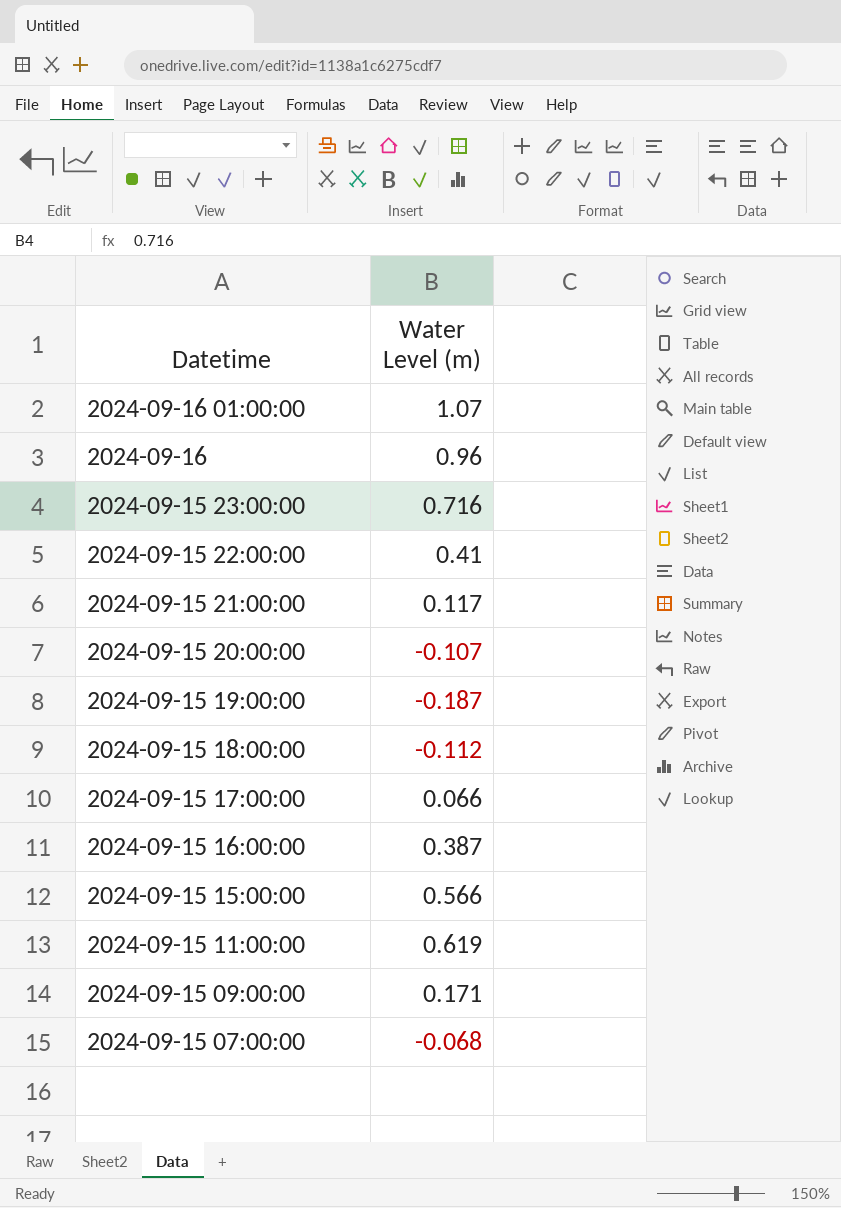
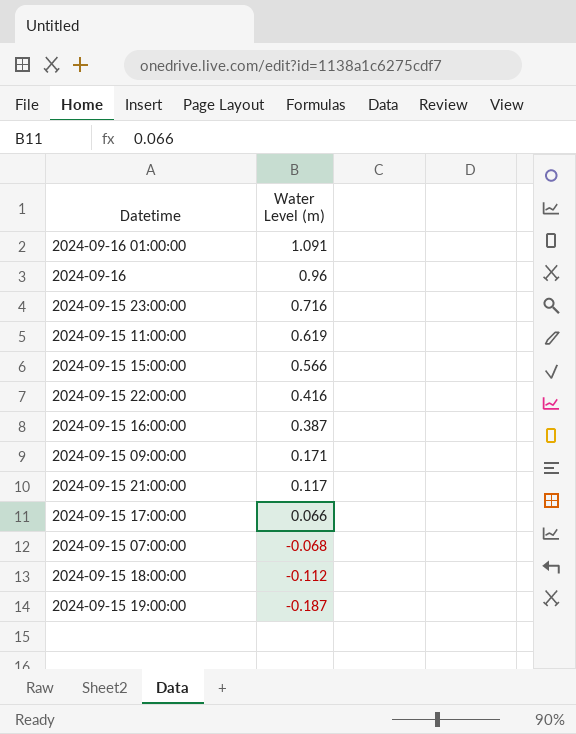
row order: Datetime descending -> Water Level (m) descending
row 2024-09-15 20:00:00: -0.107 -> none
2024-09-16 01:00:00 | Water Level (m): 1.07 -> 1.091
2024-09-15 22:00:00 | Water Level (m): 0.41 -> 0.416

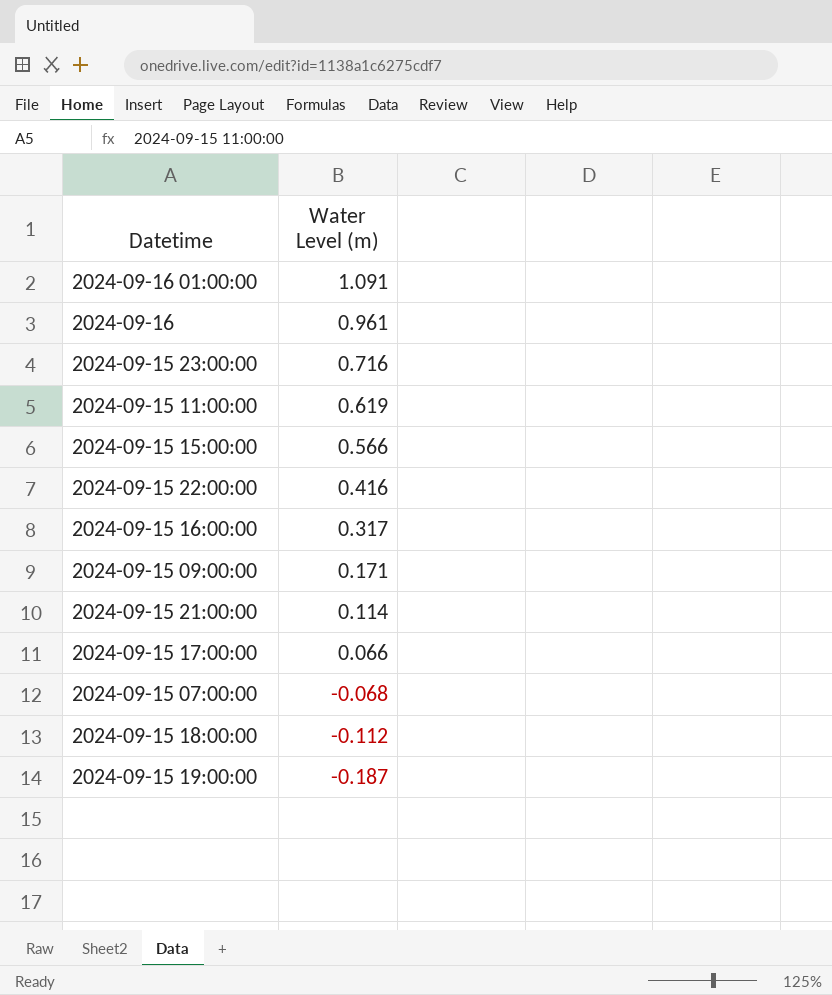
2024-09-16 | Water Level (m): 0.96 -> 0.961
2024-09-15 16:00:00 | Water Level (m): 0.387 -> 0.317
2024-09-15 21:00:00 | Water Level (m): 0.117 -> 0.114

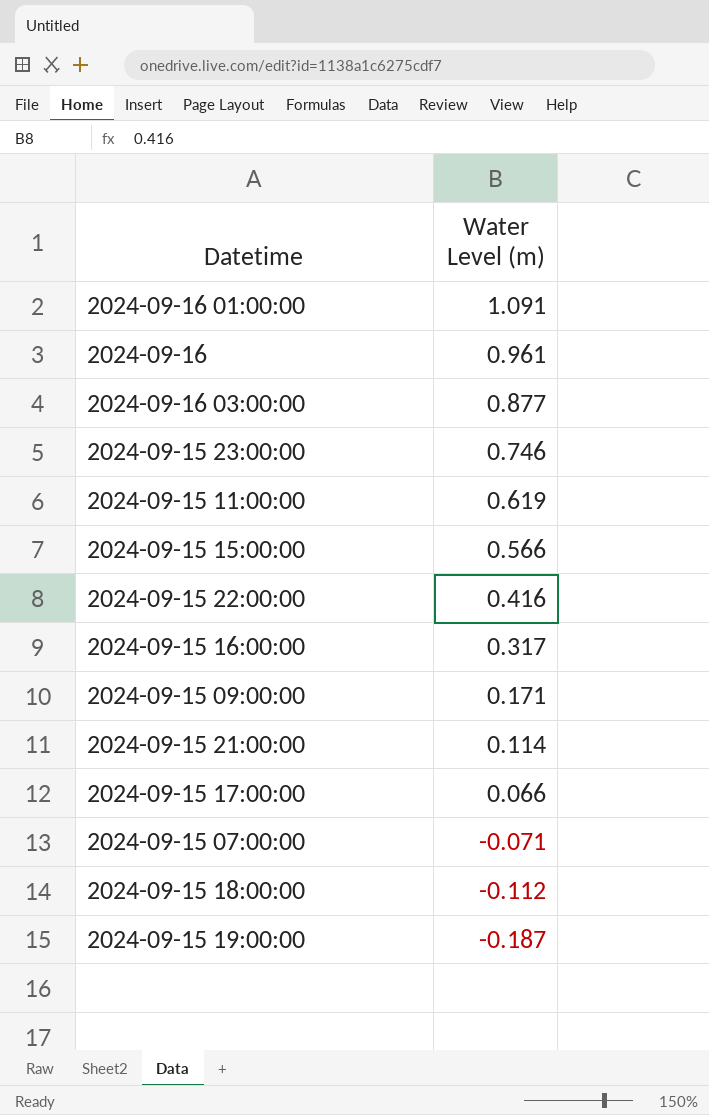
row 2024-09-16 03:00:00: none -> 0.877
2024-09-15 23:00:00 | Water Level (m): 0.716 -> 0.746
2024-09-15 07:00:00 | Water Level (m): -0.068 -> -0.071

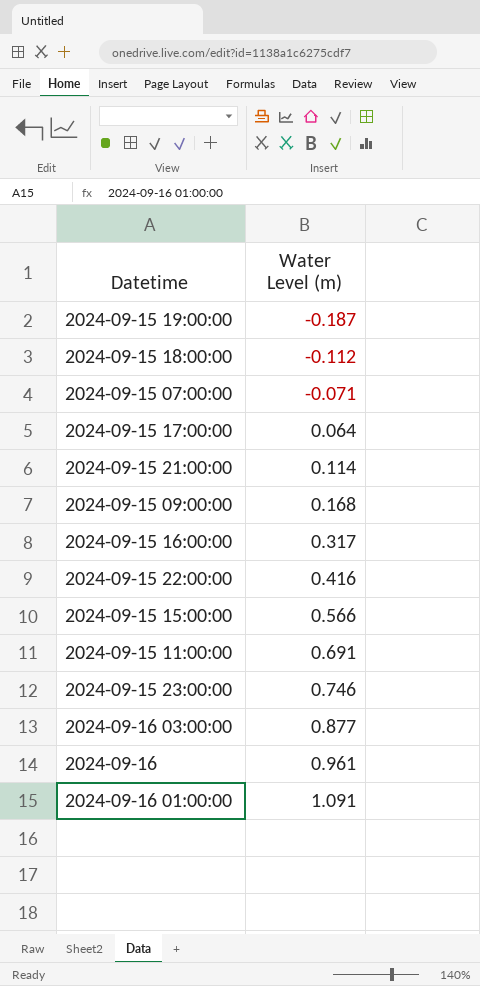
row order: Water Level (m) descending -> Water Level (m) ascending
2024-09-15 17:00:00 | Water Level (m): 0.066 -> 0.064
2024-09-15 09:00:00 | Water Level (m): 0.171 -> 0.168
2024-09-15 11:00:00 | Water Level (m): 0.619 -> 0.691

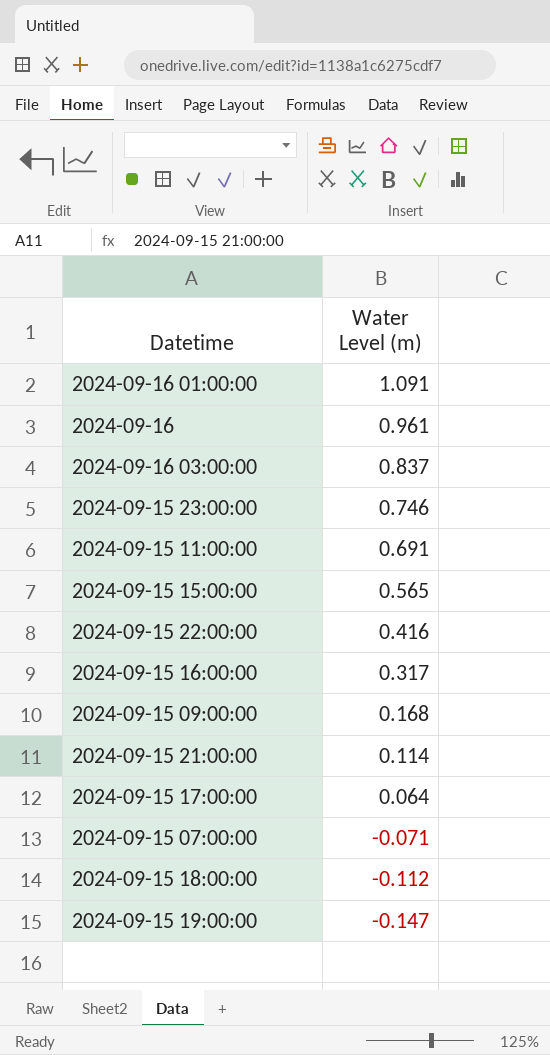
row order: Water Level (m) ascending -> Water Level (m) descending
2024-09-16 03:00:00 | Water Level (m): 0.877 -> 0.837
2024-09-15 15:00:00 | Water Level (m): 0.566 -> 0.565
2024-09-15 19:00:00 | Water Level (m): -0.187 -> -0.147

